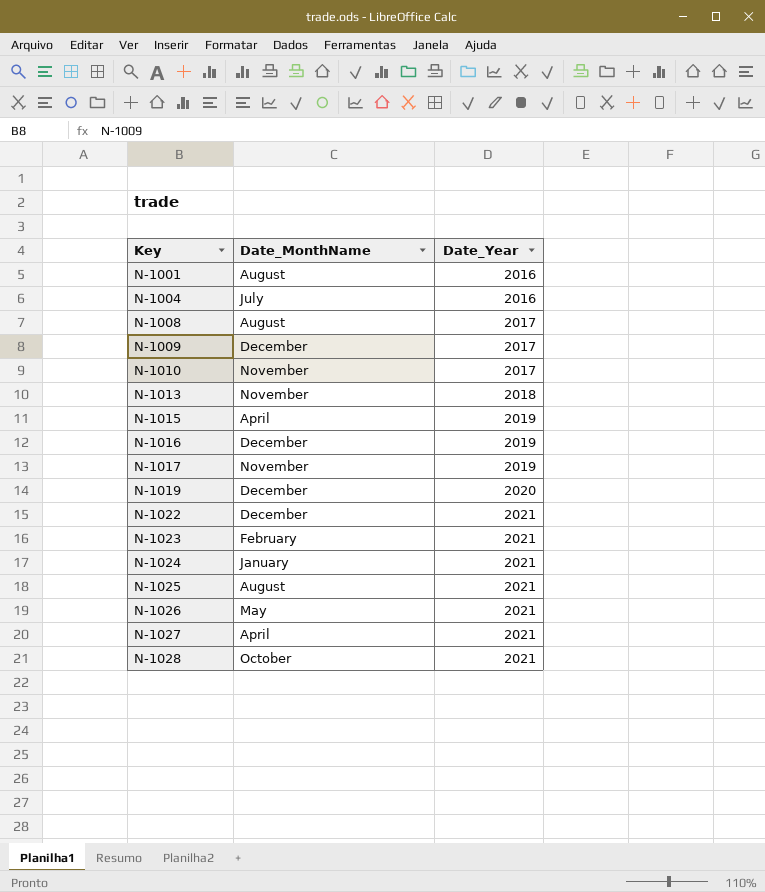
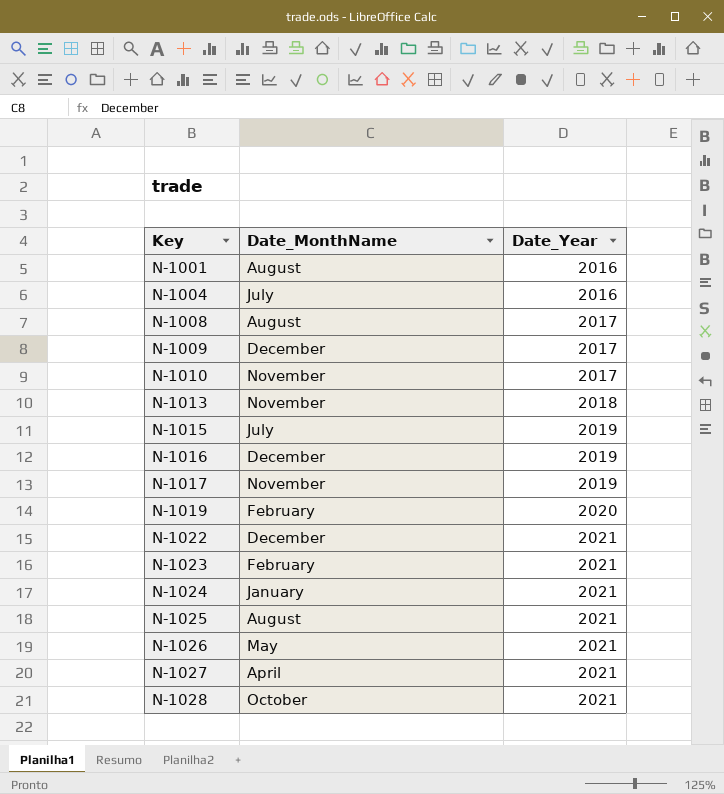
N-1015 | Date_MonthName: April -> July
N-1019 | Date_MonthName: December -> February

